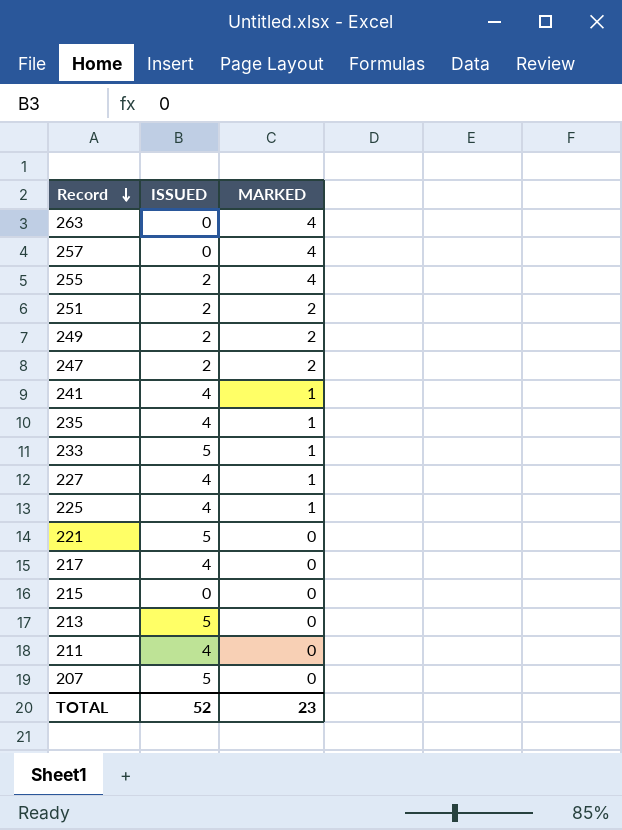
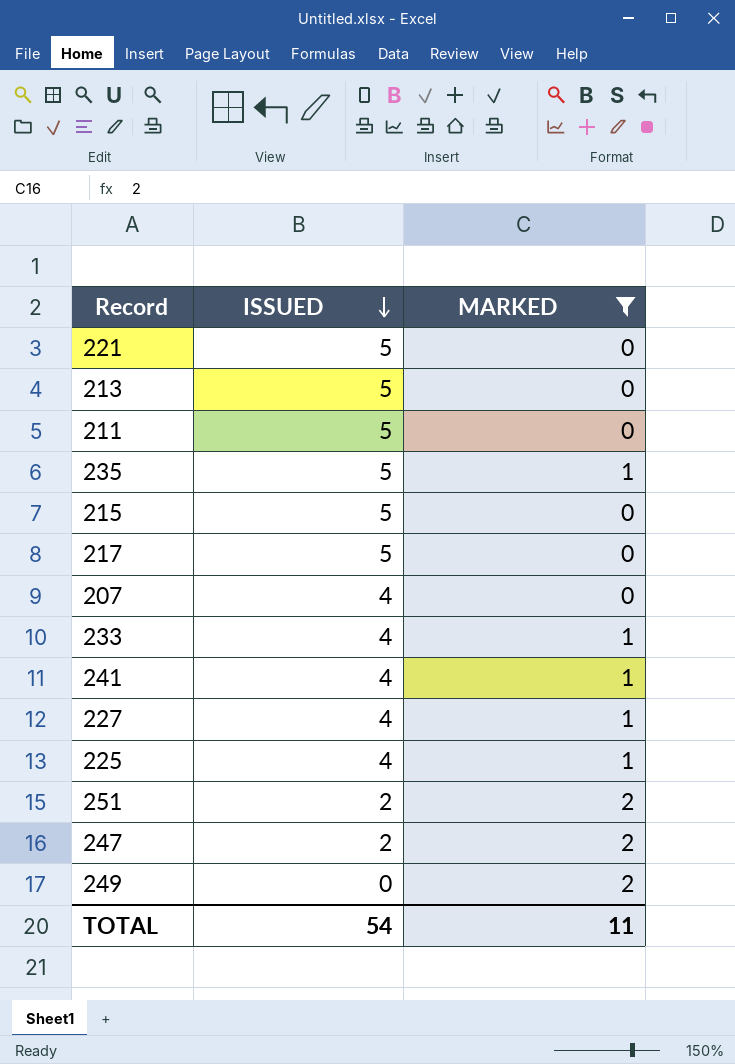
filter: none -> MARKED != 4
row order: Record descending -> ISSUED descending
211 | ISSUED: 4 -> 5
235 | ISSUED: 4 -> 5
215 | ISSUED: 0 -> 5
217 | ISSUED: 4 -> 5
207 | ISSUED: 5 -> 4
233 | ISSUED: 5 -> 4
249 | ISSUED: 2 -> 0
TOTAL | ISSUED: 52 -> 54
TOTAL | MARKED: 23 -> 11

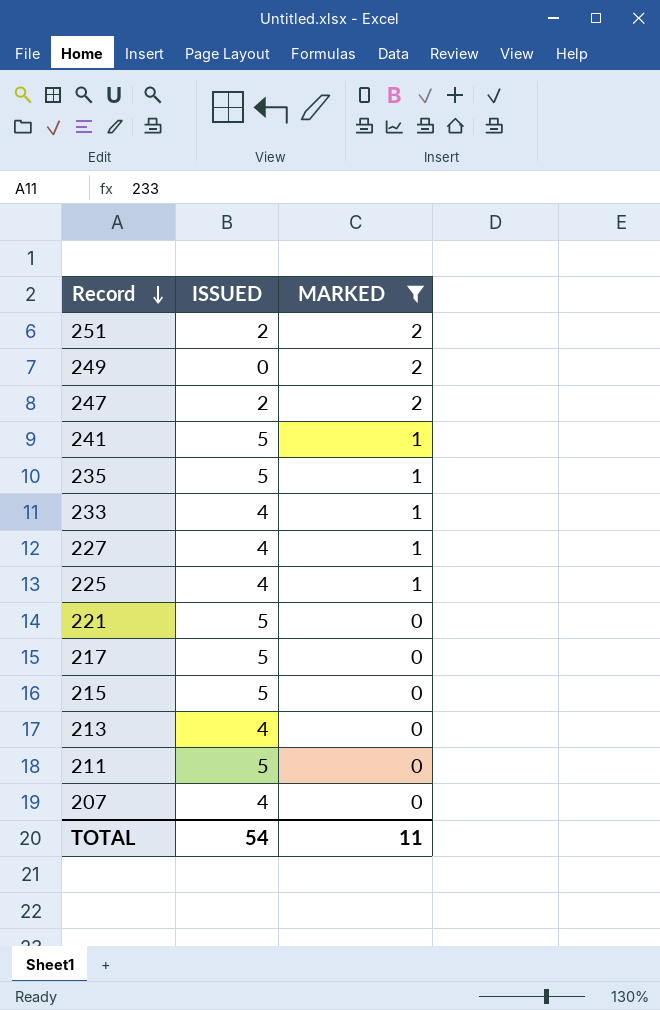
row order: ISSUED descending -> Record descending
241 | ISSUED: 4 -> 5
213 | ISSUED: 5 -> 4

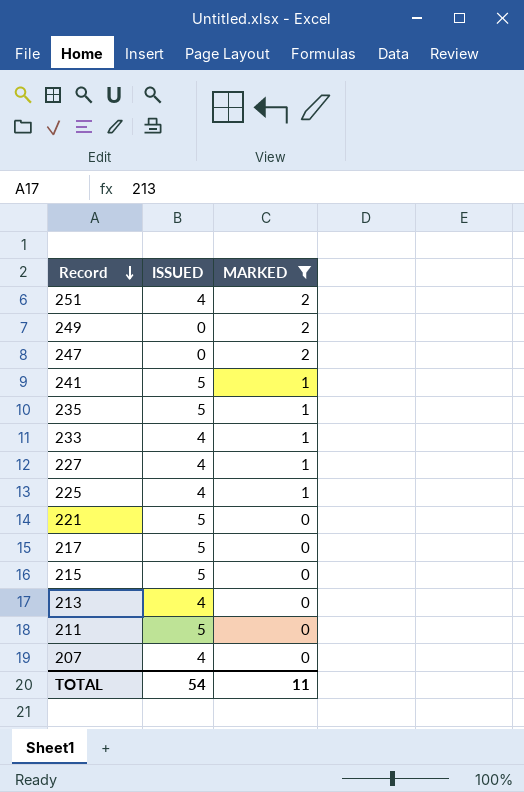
251 | ISSUED: 2 -> 4
247 | ISSUED: 2 -> 0

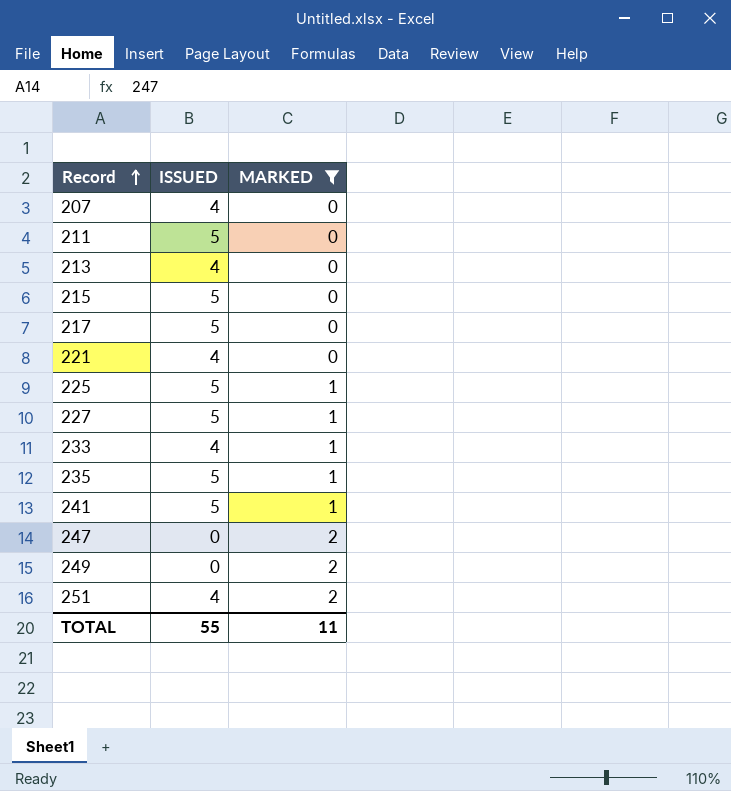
row order: Record descending -> Record ascending
221 | ISSUED: 5 -> 4
225 | ISSUED: 4 -> 5
227 | ISSUED: 4 -> 5
TOTAL | ISSUED: 54 -> 55

